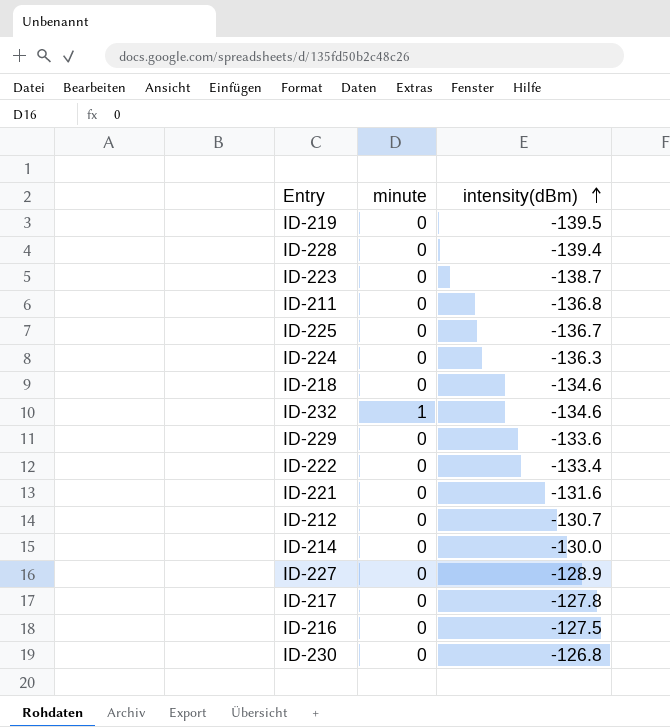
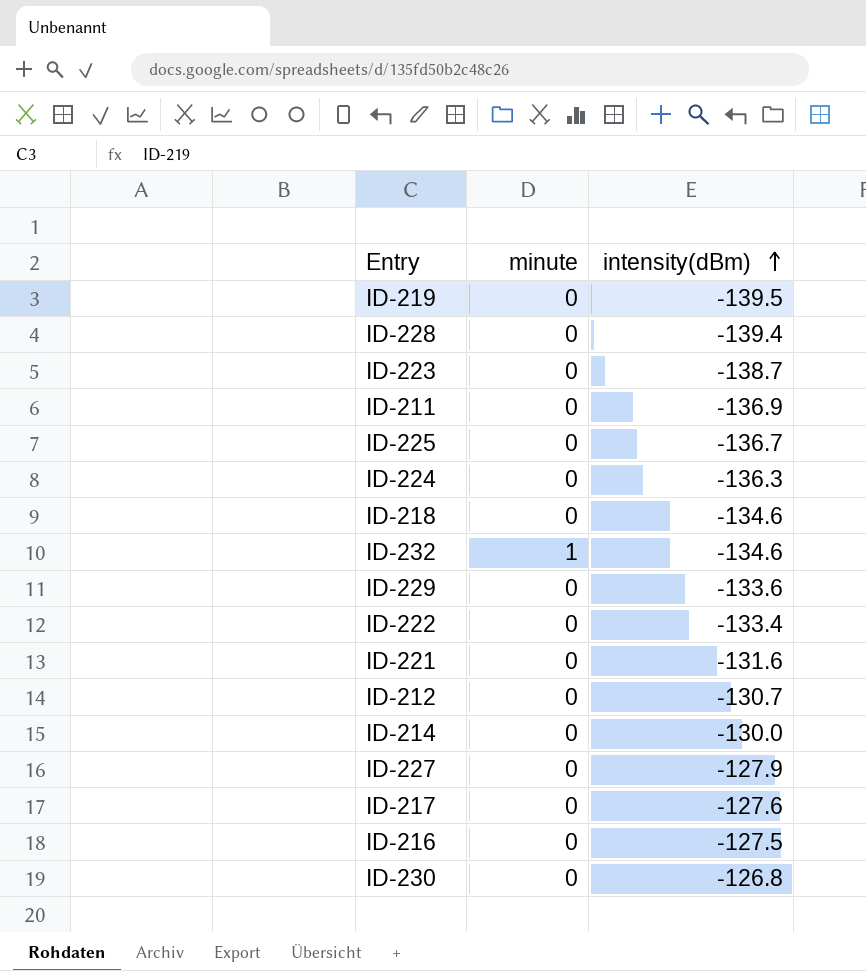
ID-211 | intensity(dBm): -136.8 -> -136.9
ID-227 | intensity(dBm): -128.9 -> -127.9
ID-217 | intensity(dBm): -127.8 -> -127.6

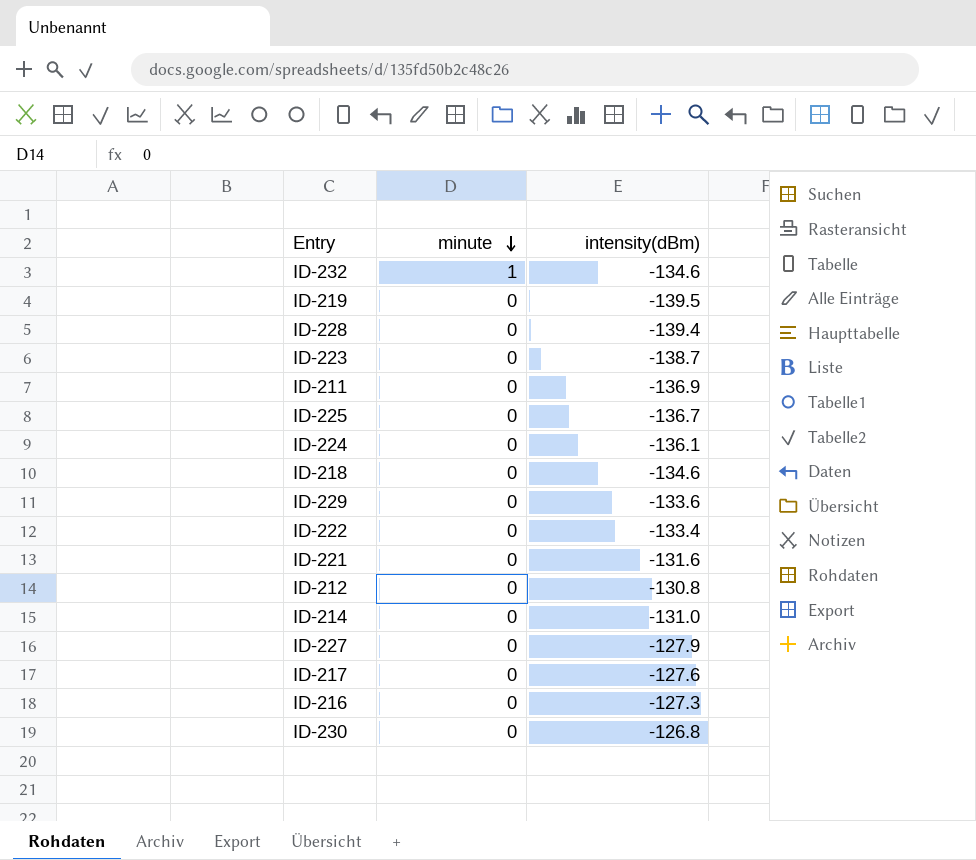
row order: intensity(dBm) ascending -> minute descending
ID-224 | intensity(dBm): -136.3 -> -136.1
ID-212 | intensity(dBm): -130.7 -> -130.8
ID-214 | intensity(dBm): -130.0 -> -131.0
ID-216 | intensity(dBm): -127.5 -> -127.3

